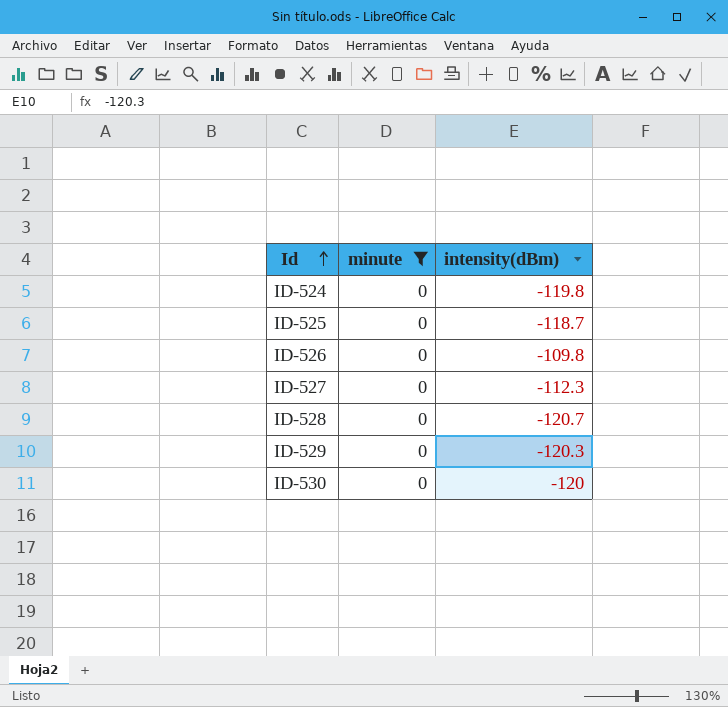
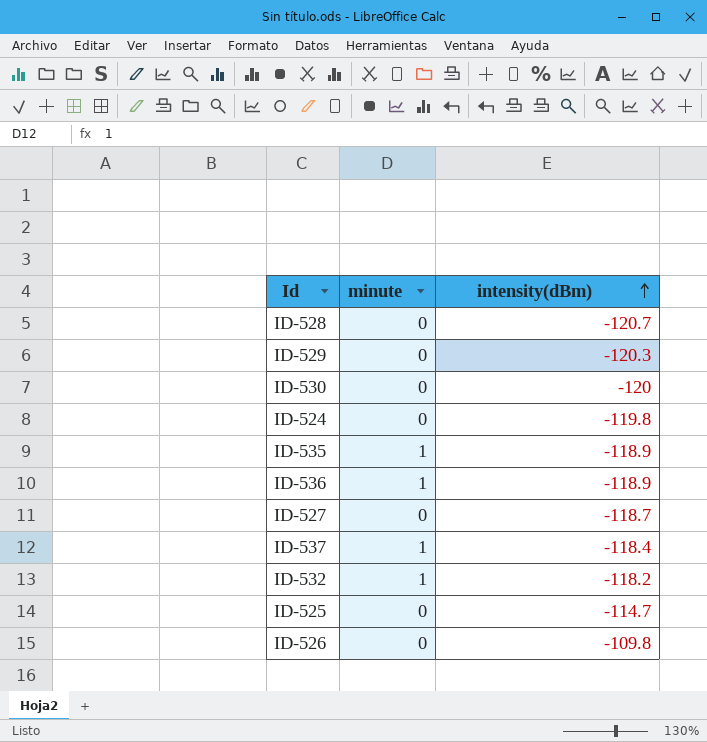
filter: minute = 0 -> none
row order: Id ascending -> intensity(dBm) ascending
ID-527 | intensity(dBm): -112.3 -> -118.7
ID-525 | intensity(dBm): -118.7 -> -114.7

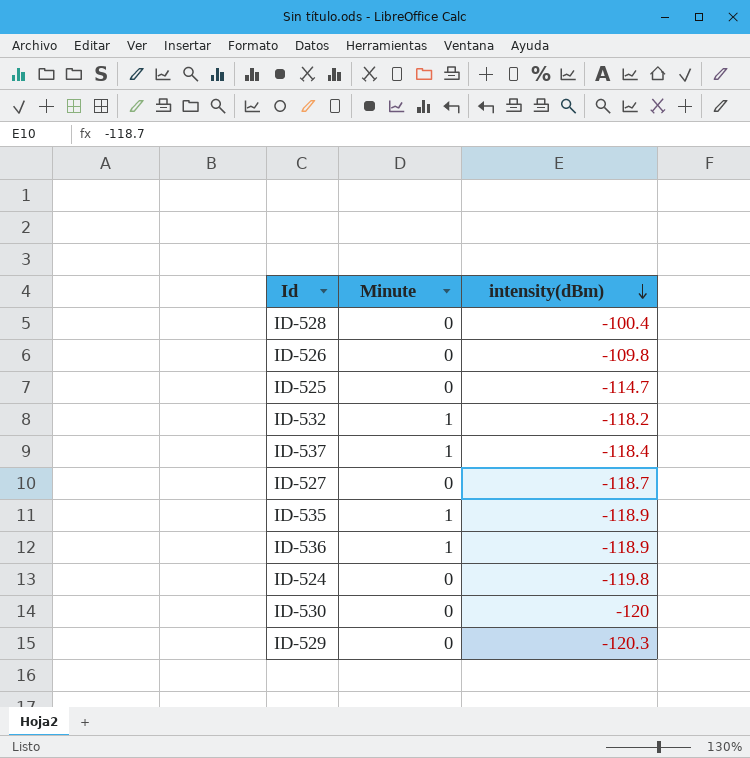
row order: intensity(dBm) ascending -> intensity(dBm) descending
column name: minute -> Minute
ID-528 | intensity(dBm): -120.7 -> -100.4

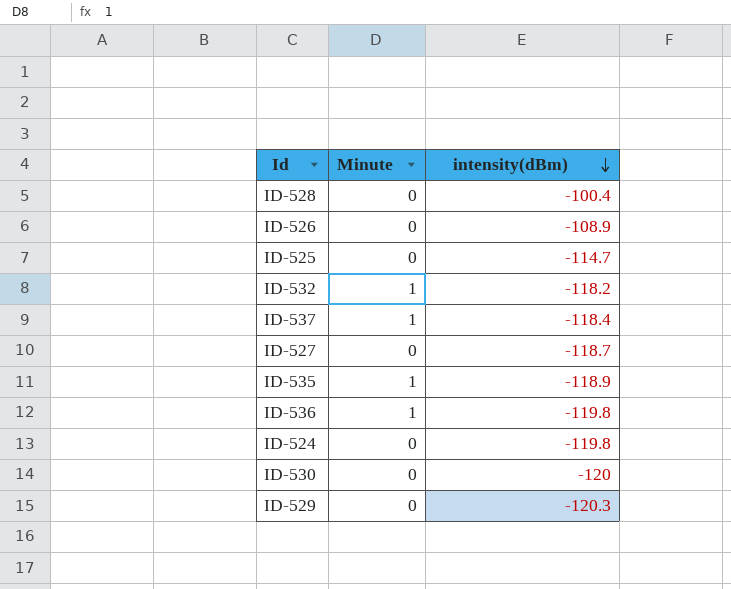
ID-526 | intensity(dBm): -109.8 -> -108.9
ID-536 | intensity(dBm): -118.9 -> -119.8

